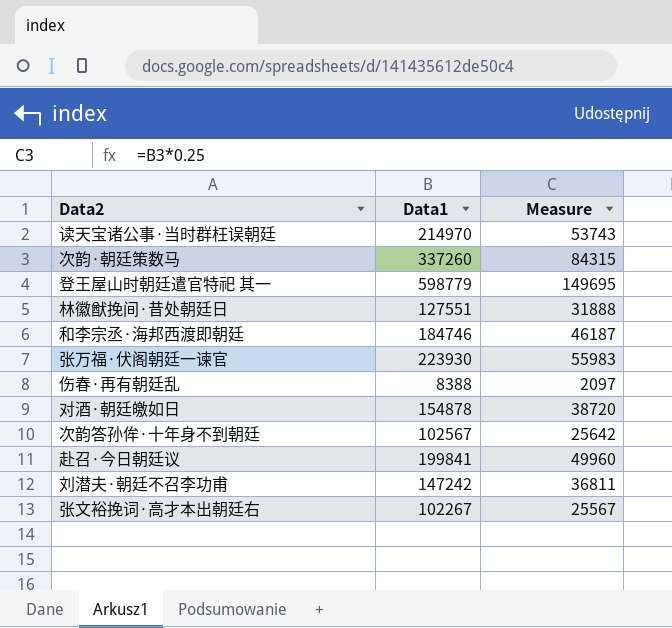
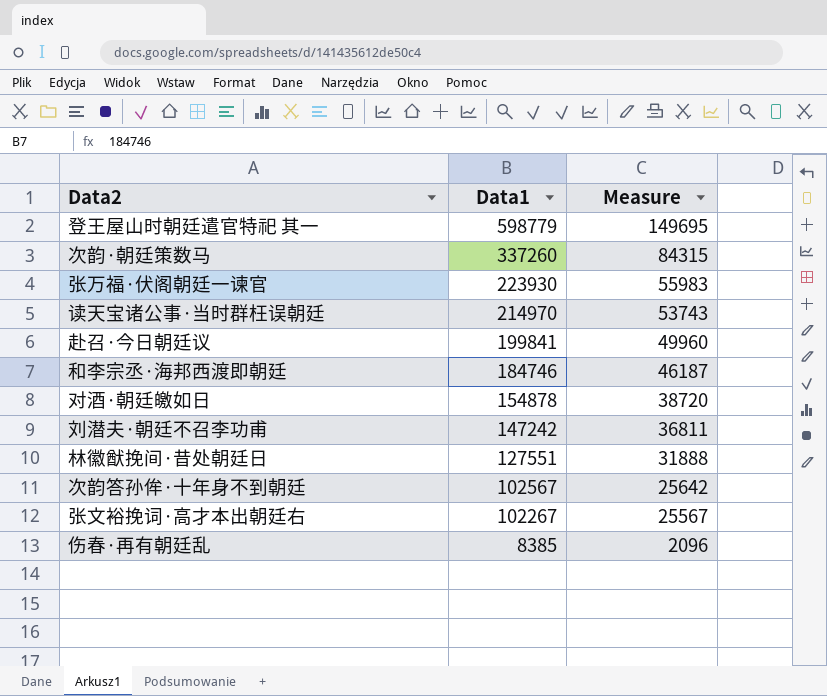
row order: none -> Data1 descending
伤春·再有朝廷乱 | Data1: 8388 -> 8385
伤春·再有朝廷乱 | Measure: 2097 -> 2096

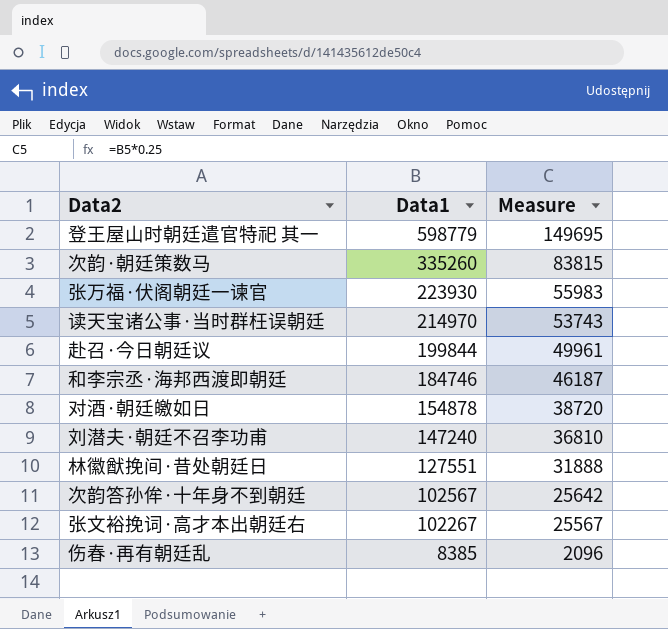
次韵·朝廷策数马 | Data1: 337260 -> 335260
次韵·朝廷策数马 | Measure: 84315 -> 83815
赴召·今日朝廷议 | Data1: 199841 -> 199844
赴召·今日朝廷议 | Measure: 49960 -> 49961
刘潜夫·朝廷不召李功甫 | Data1: 147242 -> 147240
刘潜夫·朝廷不召李功甫 | Measure: 36811 -> 36810

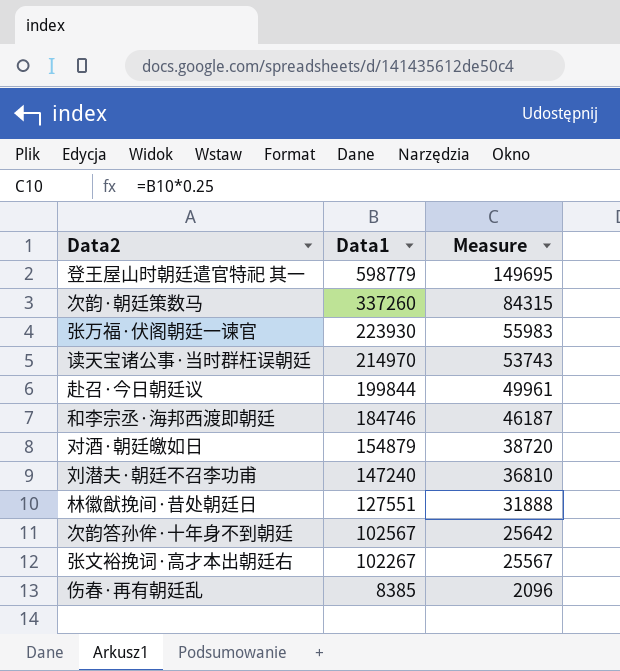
次韵·朝廷策数马 | Data1: 335260 -> 337260
次韵·朝廷策数马 | Measure: 83815 -> 84315
对酒·朝廷皦如日 | Data1: 154878 -> 154879

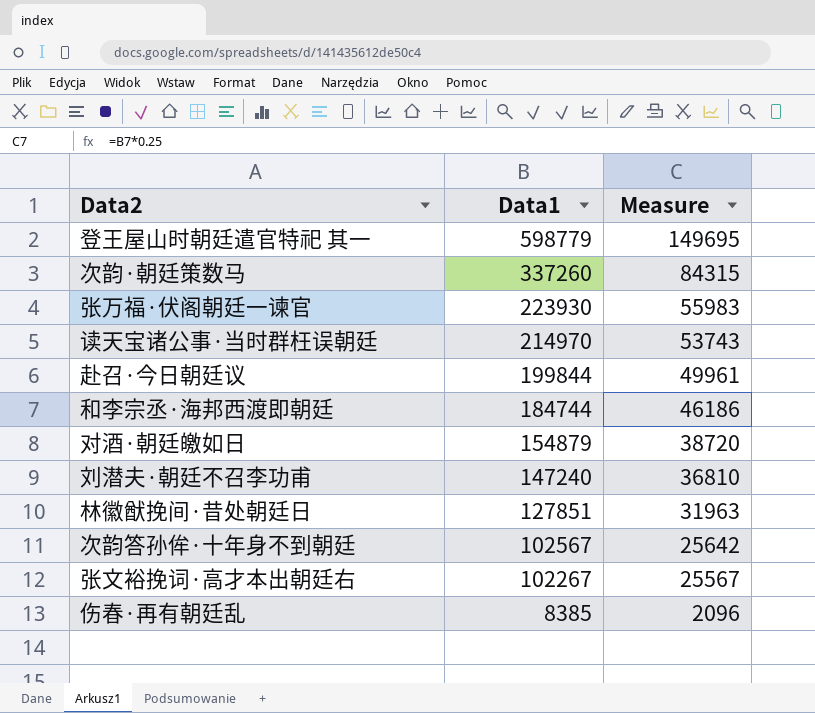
和李宗丞·海邦西渡即朝廷 | Data1: 184746 -> 184744
和李宗丞·海邦西渡即朝廷 | Measure: 46187 -> 46186
林徽猷挽间·昔处朝廷日 | Data1: 127551 -> 127851
林徽猷挽间·昔处朝廷日 | Measure: 31888 -> 31963

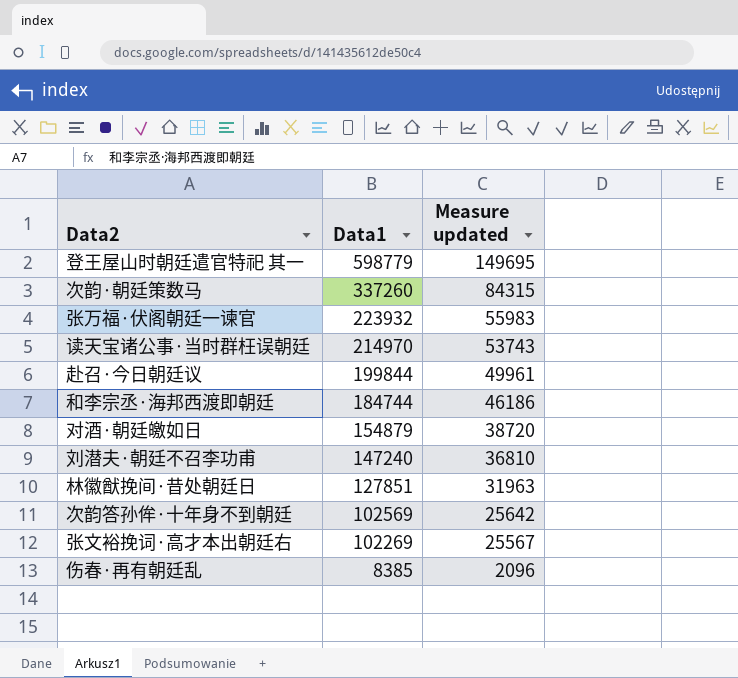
column name: Measure -> Measure updated
张万福·伏阁朝廷一谏官 | Data1: 223930 -> 223932
次韵答孙侔·十年身不到朝廷 | Data1: 102567 -> 102569
张文裕挽词·高才本出朝廷右 | Data1: 102267 -> 102269

